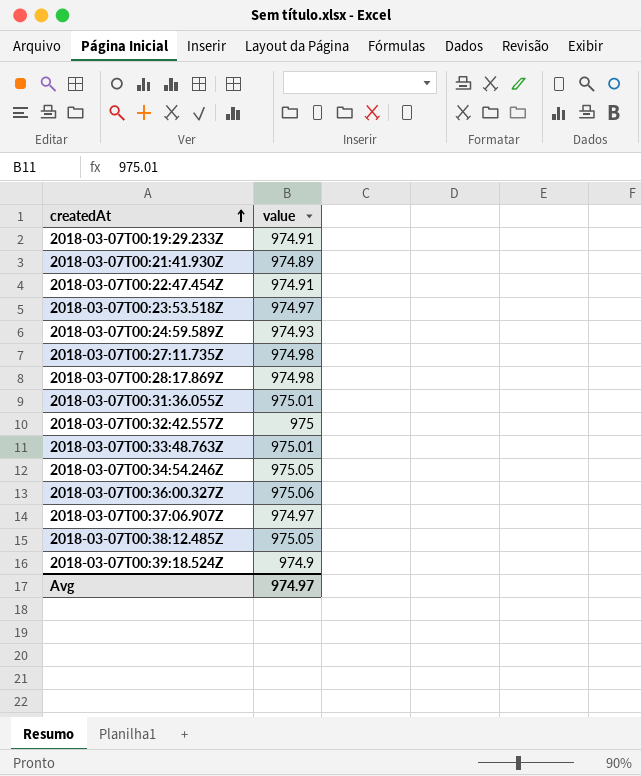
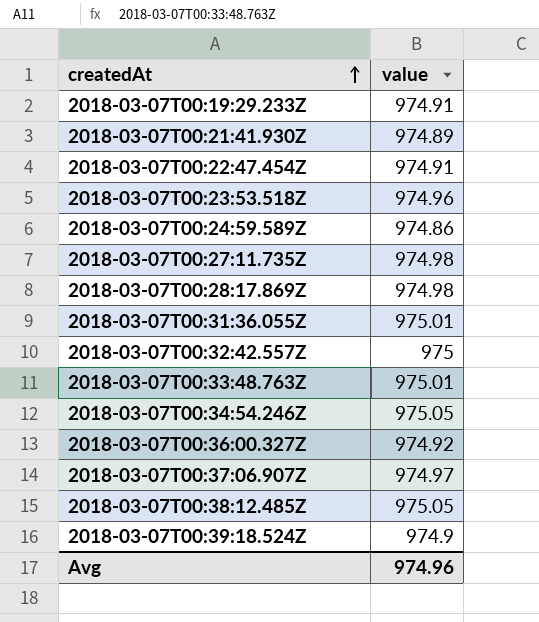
2018-03-07T00:23:53.518Z | value: 974.97 -> 974.96
2018-03-07T00:24:59.589Z | value: 974.93 -> 974.86
2018-03-07T00:36:00.327Z | value: 975.06 -> 974.92
Avg | value: 974.97 -> 974.96

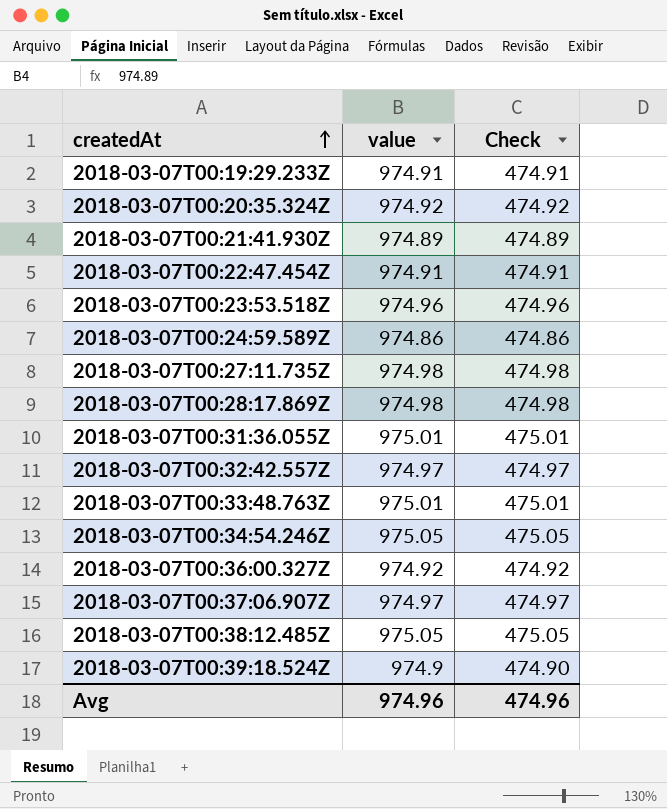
column Check | formula: none -> [value] - 500
row 2018-03-07T00:20:35.324Z: none -> 974.92 | 474.92
2018-03-07T00:32:42.557Z | value: 975 -> 974.97

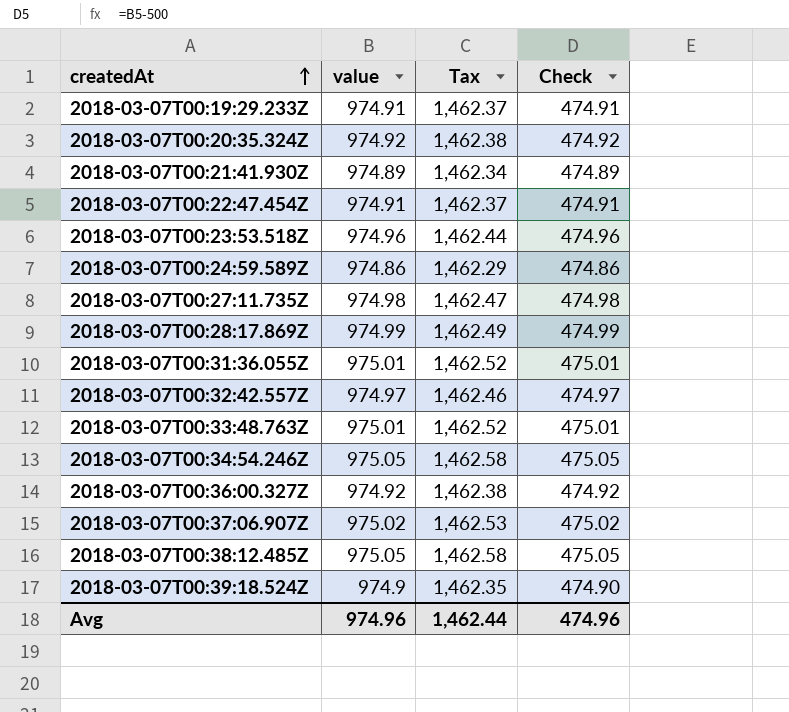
column Tax | formula: none -> [value] * 1.5
2018-03-07T00:28:17.869Z | value: 974.98 -> 974.99
2018-03-07T00:28:17.869Z | Check: 474.98 -> 474.99
2018-03-07T00:37:06.907Z | value: 974.97 -> 975.02
2018-03-07T00:37:06.907Z | Check: 474.97 -> 475.02

